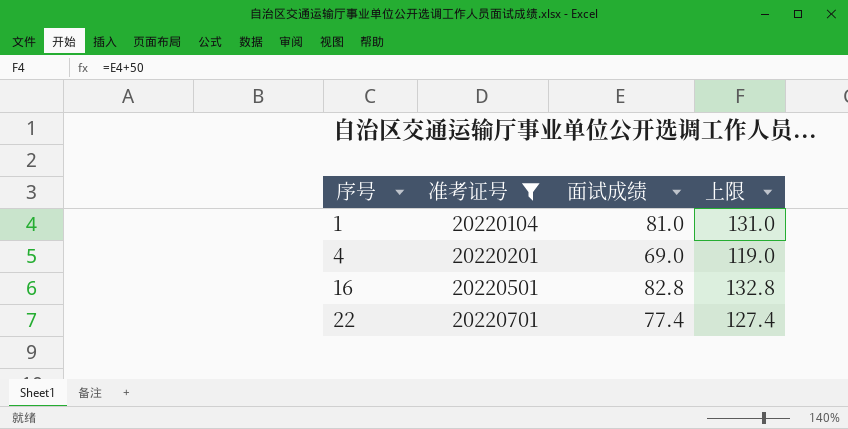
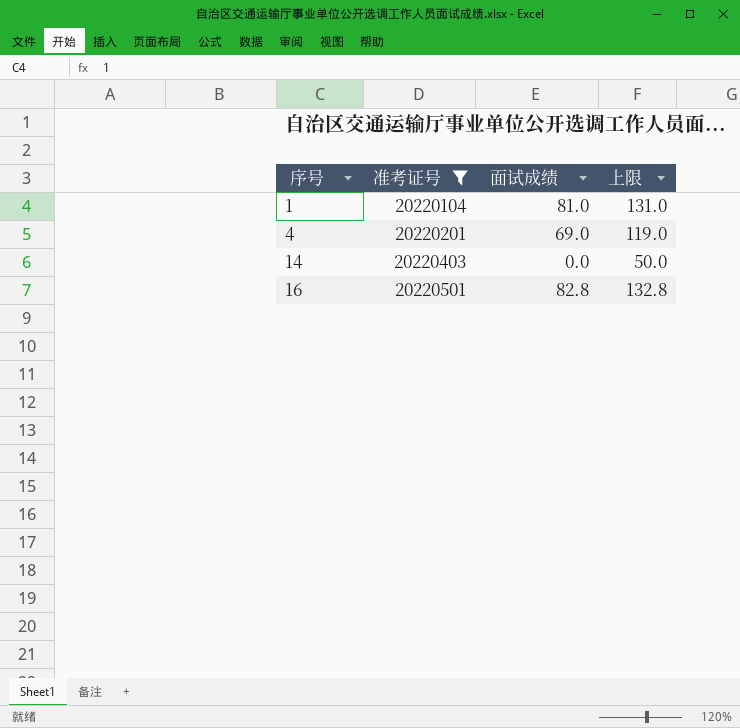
row 22: 20220701 | 77.4 | 127.4 -> none
row 14: none -> 20220403 | 0.0 | 50.0

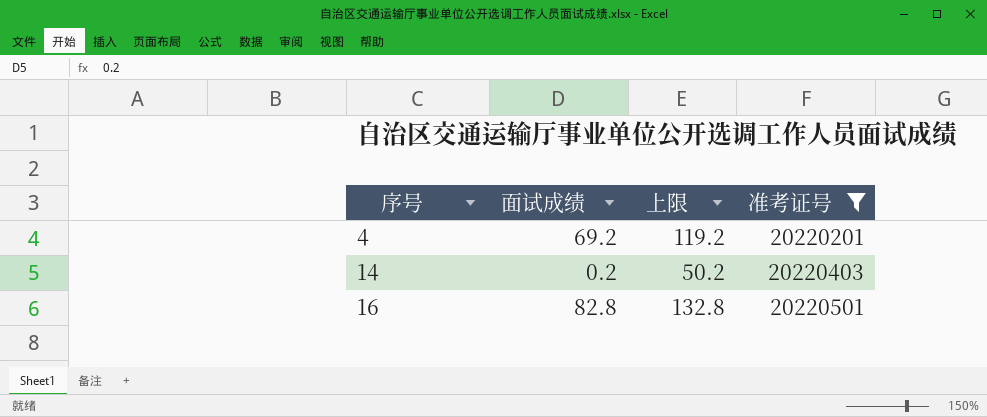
column 准考证号 | position: 2 -> 4
row 1: 20220104 | 81.0 | 131.0 -> none
4 | 面试成绩: 69.0 -> 69.2
4 | 上限: 119.0 -> 119.2
14 | 面试成绩: 0.0 -> 0.2
14 | 上限: 50.0 -> 50.2

